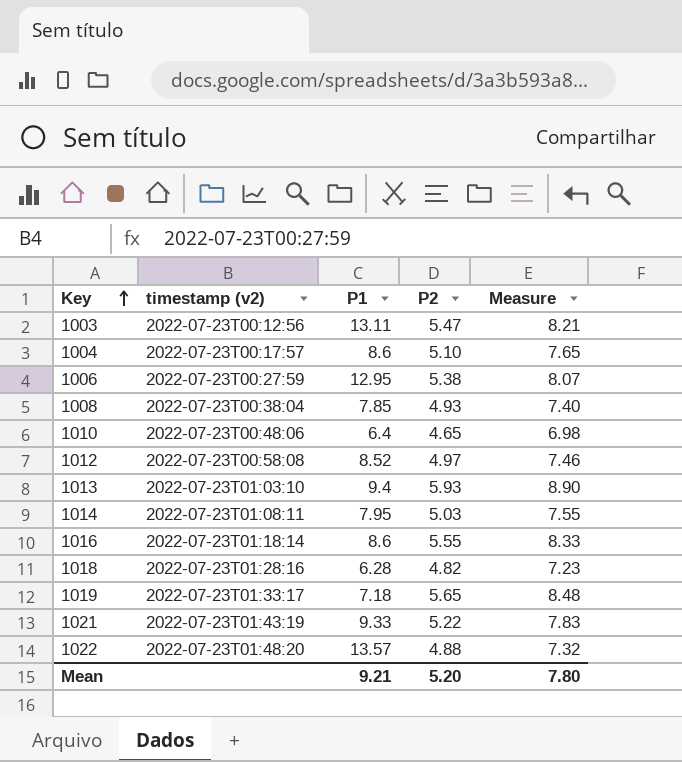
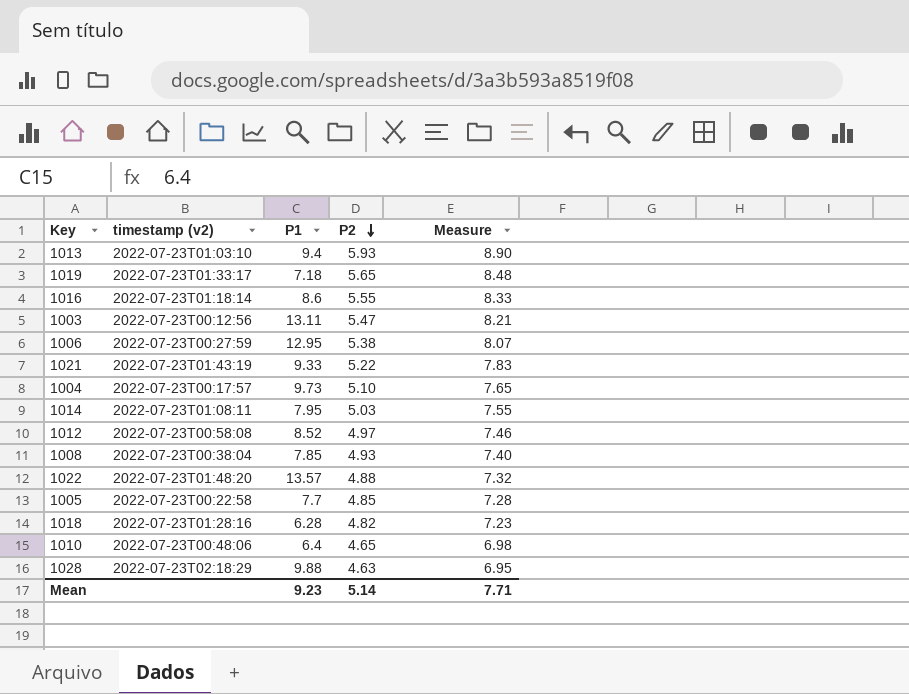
row order: Key ascending -> P2 descending
1004 | P1: 8.6 -> 9.73
row 1005: none -> 2022-07-23T00:22:58 | 7.7 | 4.85 | 7.28
row 1028: none -> 2022-07-23T02:18:29 | 9.88 | 4.63 | 6.95
Mean | P1: 9.21 -> 9.23
Mean | P2: 5.20 -> 5.14
Mean | Measure: 7.80 -> 7.71

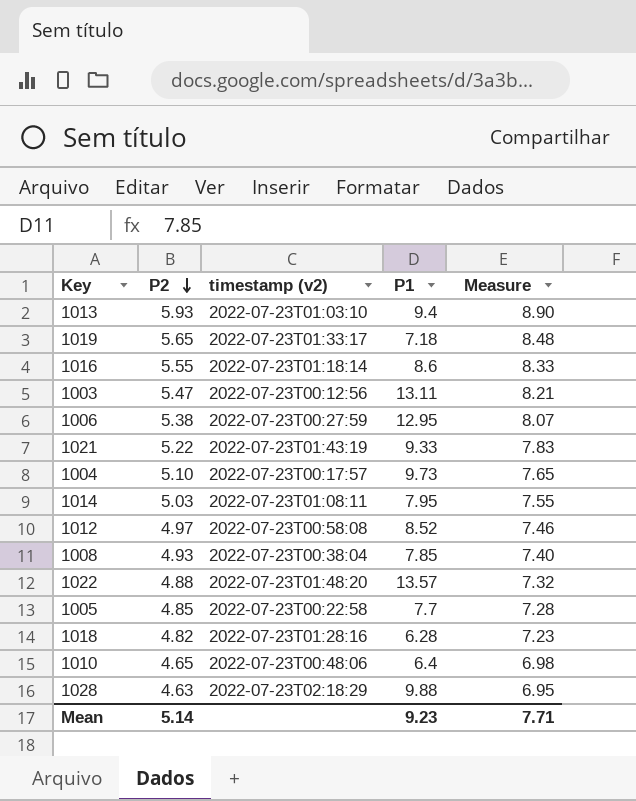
column P2 | position: 4 -> 2

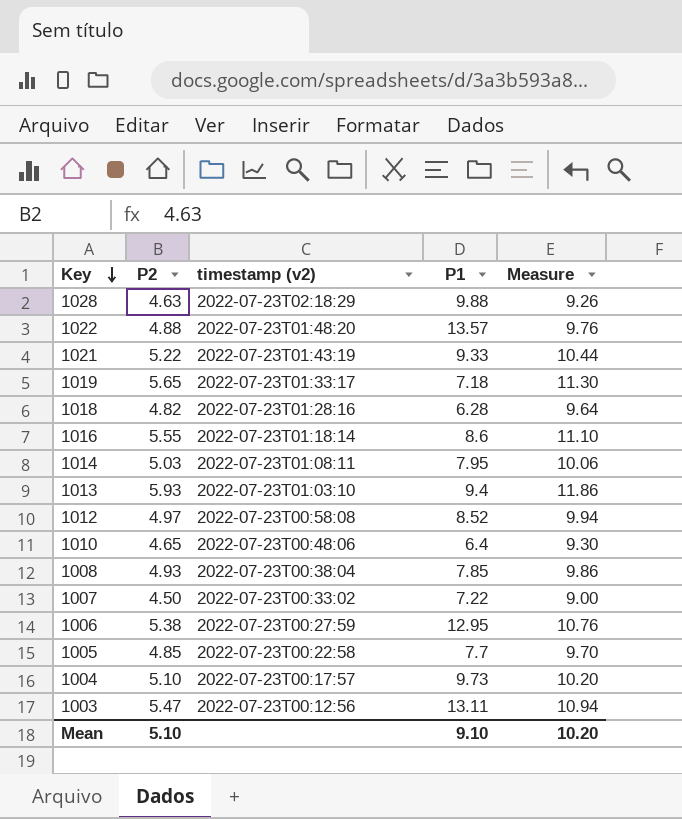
row order: P2 descending -> Key descending
column Measure | formula: [P2] * 1.5 -> [P2] * 2
row 1007: none -> 4.50 | 2022-07-23T00:33:02 | 7.22 | 9.00
Mean | P2: 5.14 -> 5.10
Mean | P1: 9.23 -> 9.10
Mean | Measure: 7.71 -> 10.20

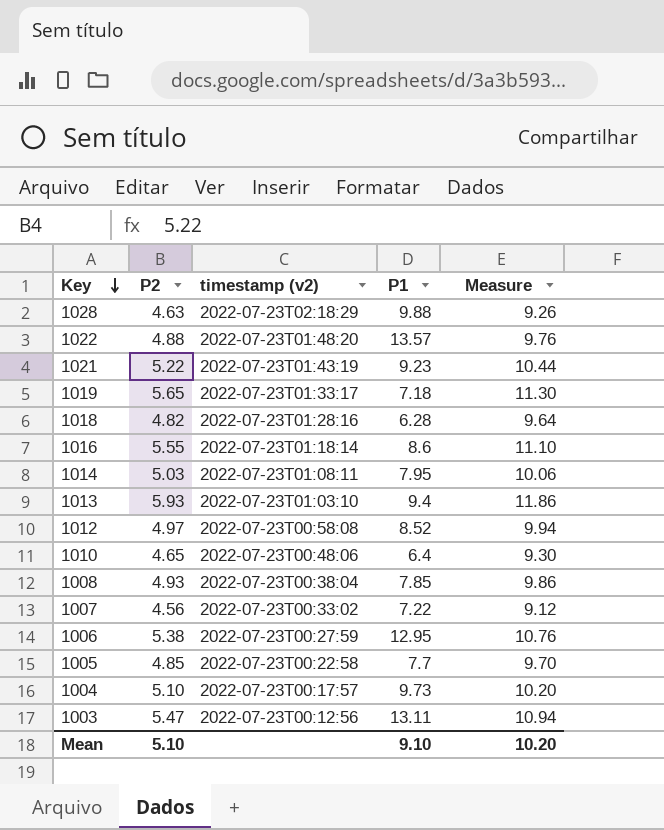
1021 | P1: 9.33 -> 9.23
1007 | P2: 4.50 -> 4.56
1007 | Measure: 9.00 -> 9.12

